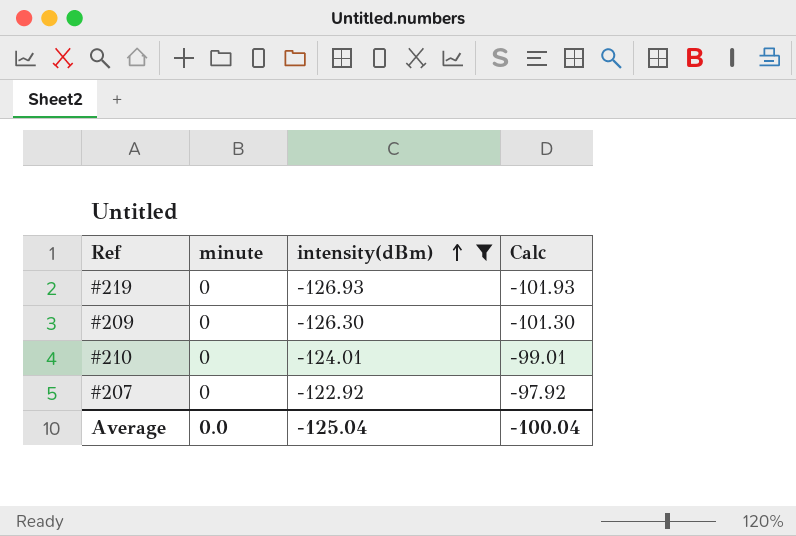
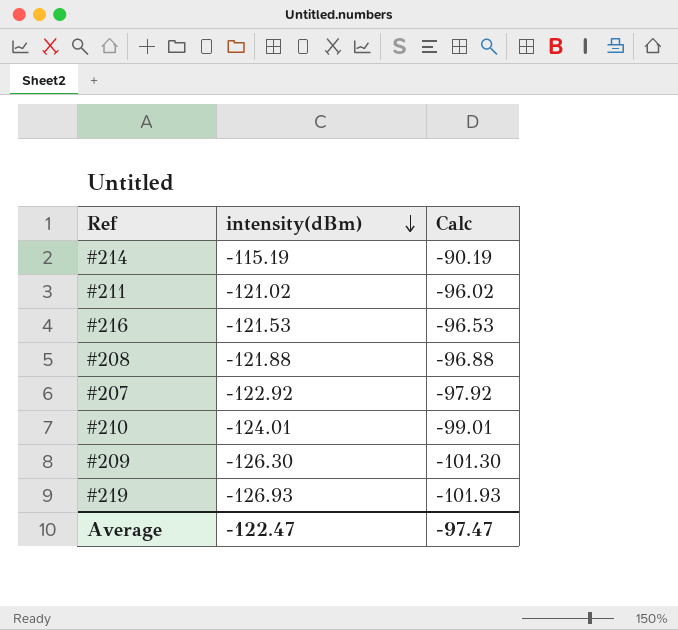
filter: intensity(dBm) <= -122.92 -> none
row order: intensity(dBm) ascending -> intensity(dBm) descending
column minute | position: 2 -> none
Average | intensity(dBm): -125.04 -> -122.47
Average | Calc: -100.04 -> -97.47

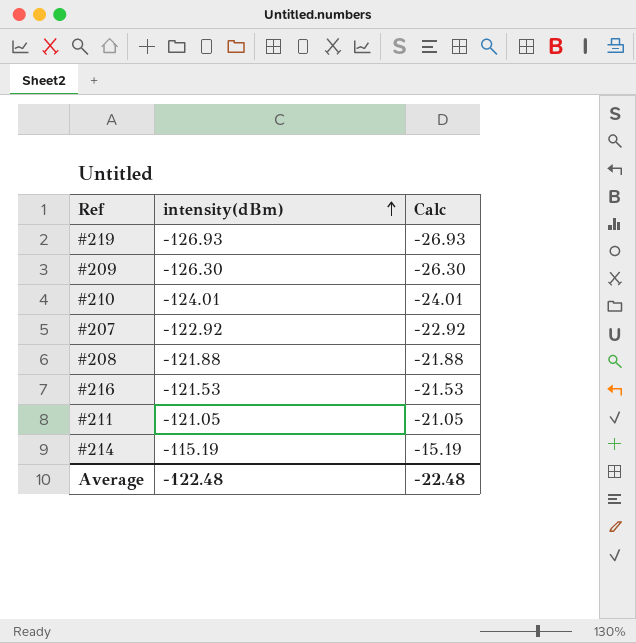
row order: intensity(dBm) descending -> intensity(dBm) ascending
column Calc | formula: [intensity(dBm)] + 25 -> [intensity(dBm)] + 100
#211 | intensity(dBm): -121.02 -> -121.05
Average | intensity(dBm): -122.47 -> -122.48
Average | Calc: -97.47 -> -22.48

